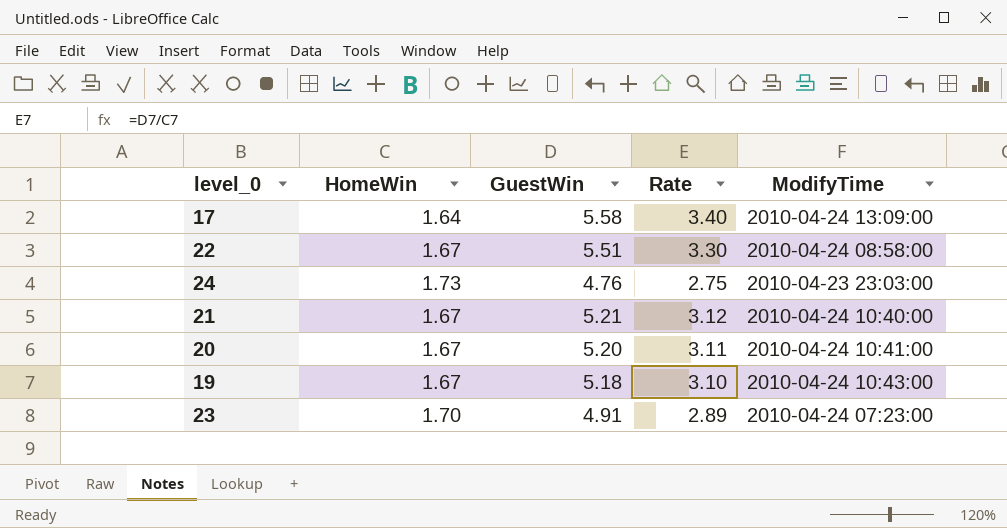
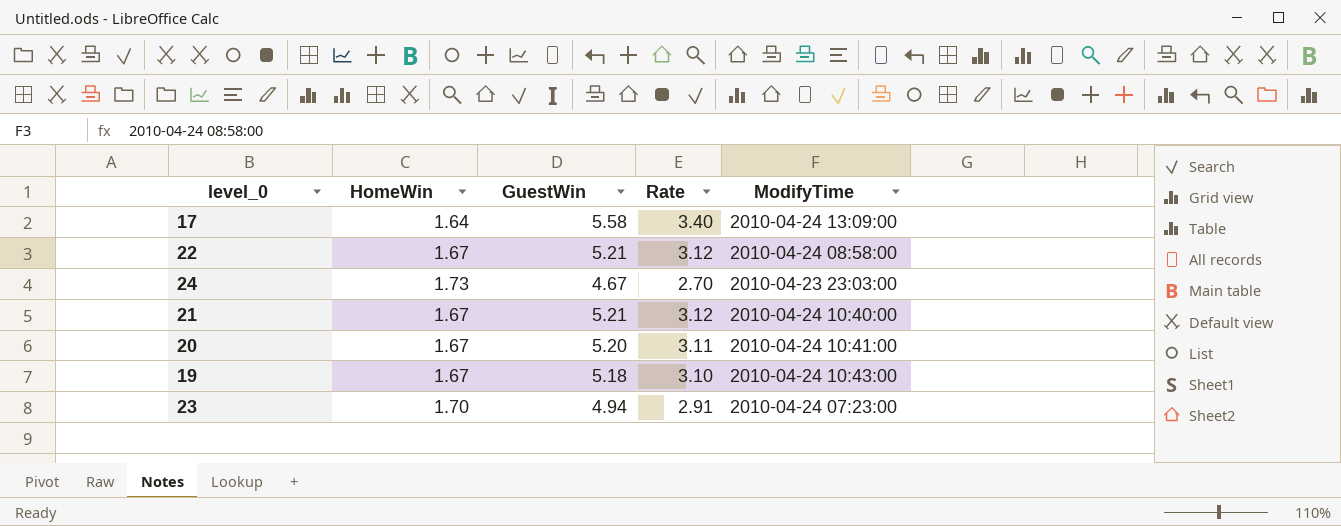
22 | GuestWin: 5.51 -> 5.21
22 | Rate: 3.30 -> 3.12
24 | GuestWin: 4.76 -> 4.67
24 | Rate: 2.75 -> 2.70
23 | GuestWin: 4.91 -> 4.94
23 | Rate: 2.89 -> 2.91

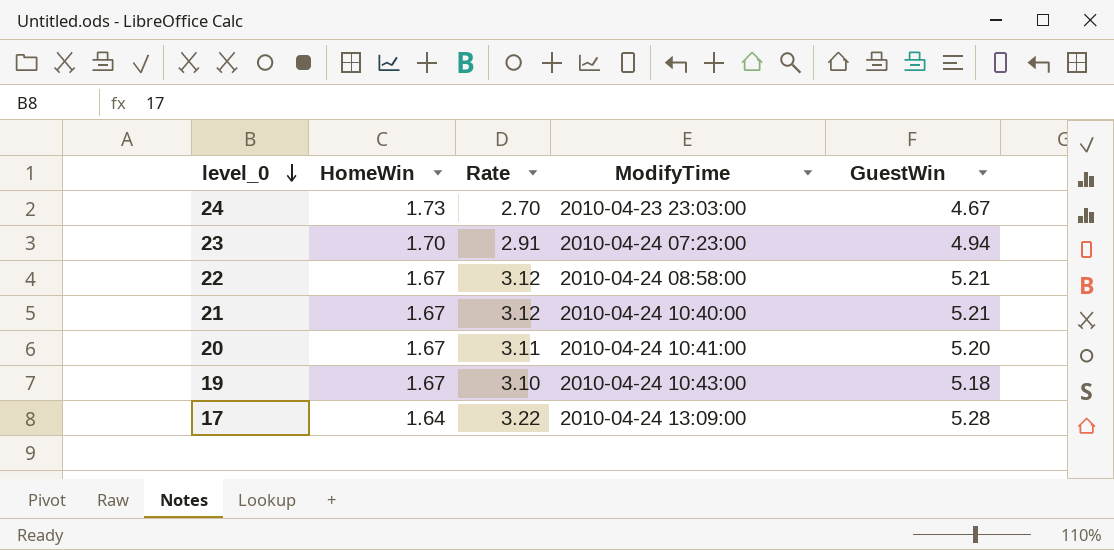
row order: none -> level_0 descending
column GuestWin | position: 3 -> 5
17 | Rate: 3.40 -> 3.22
17 | GuestWin: 5.58 -> 5.28

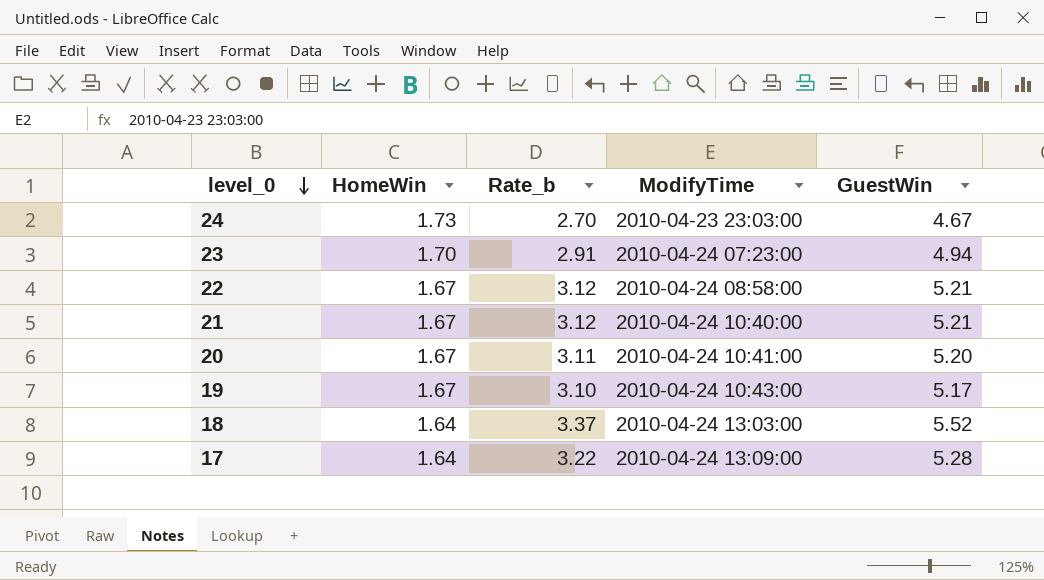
column name: Rate -> Rate_b
19 | GuestWin: 5.18 -> 5.17
row 18: none -> 1.64 | 3.37 | 2010-04-24 13:03:00 | 5.52

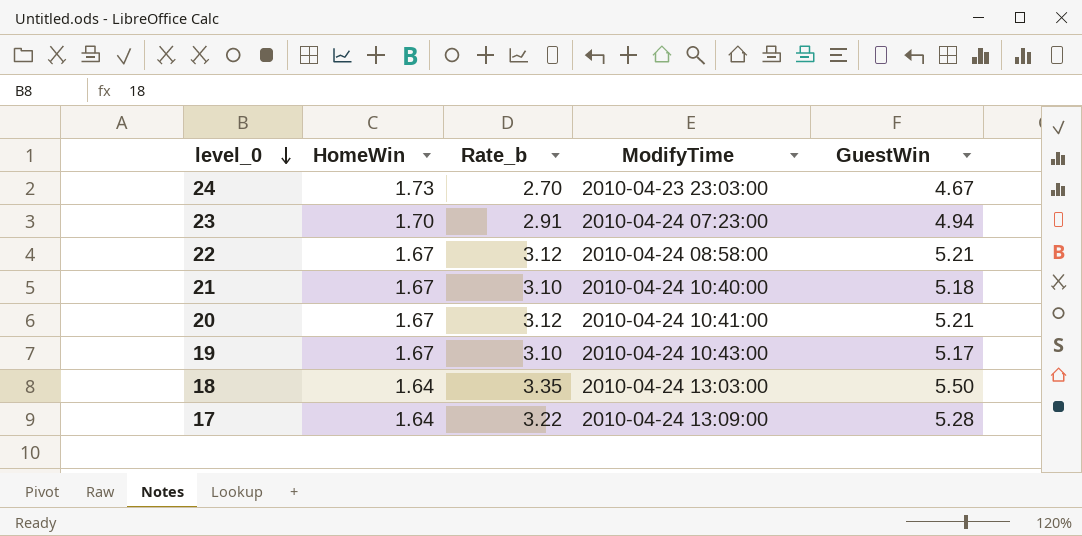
21 | Rate_b: 3.12 -> 3.10
21 | GuestWin: 5.21 -> 5.18
20 | Rate_b: 3.11 -> 3.12
20 | GuestWin: 5.20 -> 5.21
18 | Rate_b: 3.37 -> 3.35
18 | GuestWin: 5.52 -> 5.50

